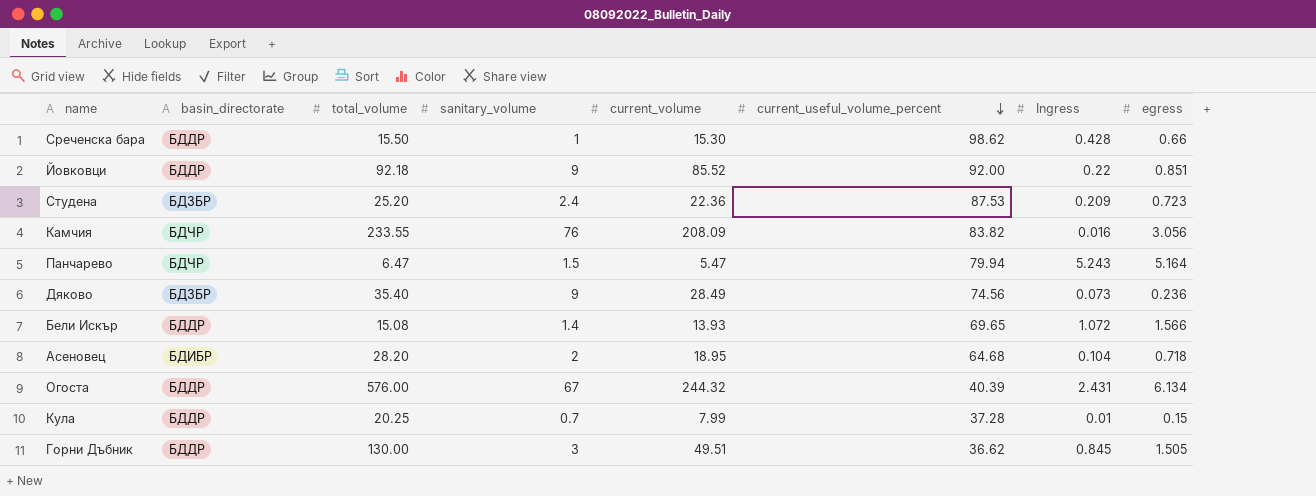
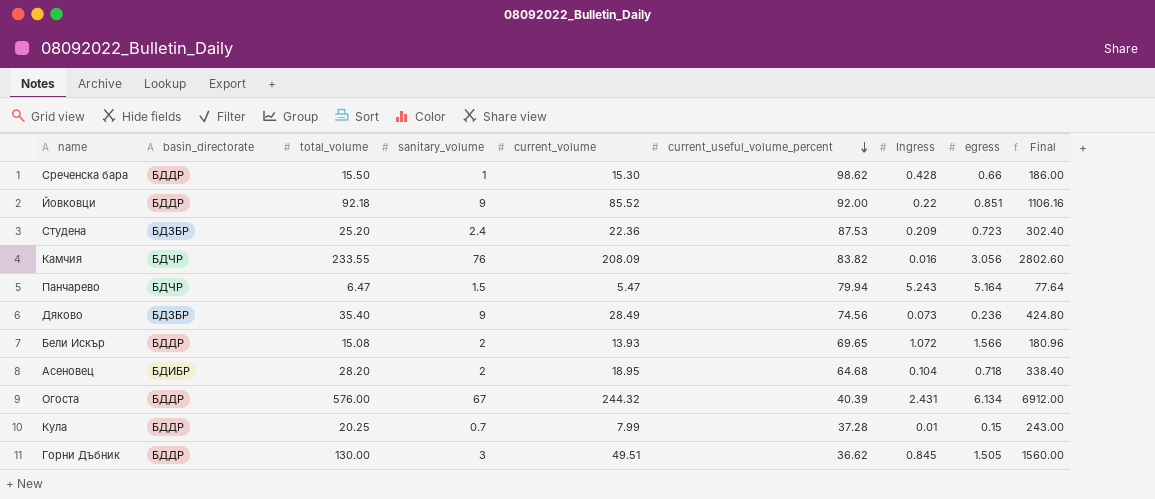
column Final | formula: none -> [total_volume] * 12
Бели Искър | sanitary_volume: 1.4 -> 2

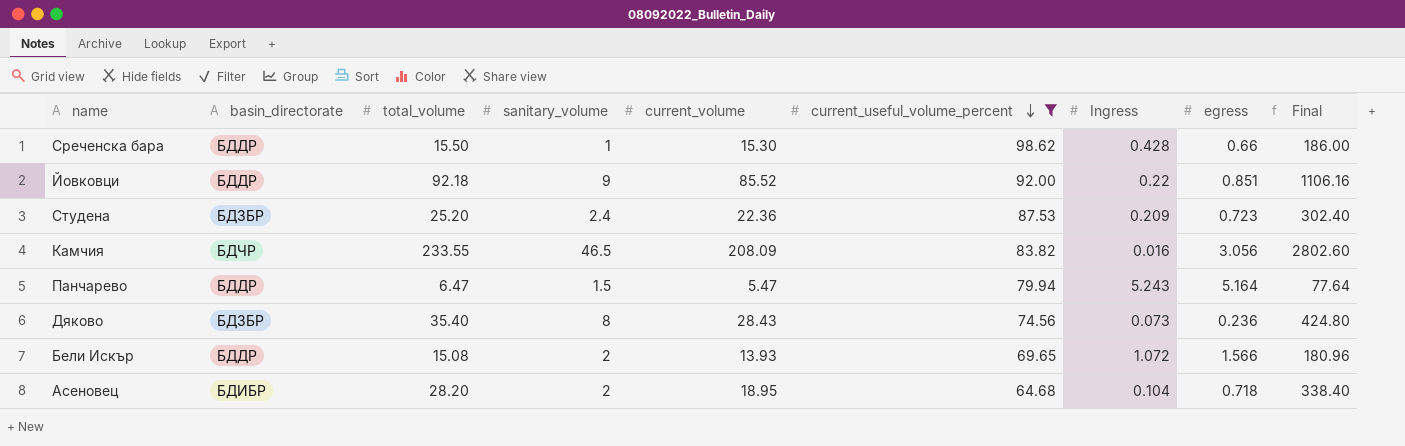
filter: none -> current_useful_volume_percent >= 64.68
Камчия | sanitary_volume: 76 -> 46.5
Панчарево | basin_directorate: БДЧР -> БДДР
Дяково | sanitary_volume: 9 -> 8
Дяково | current_volume: 28.49 -> 28.43

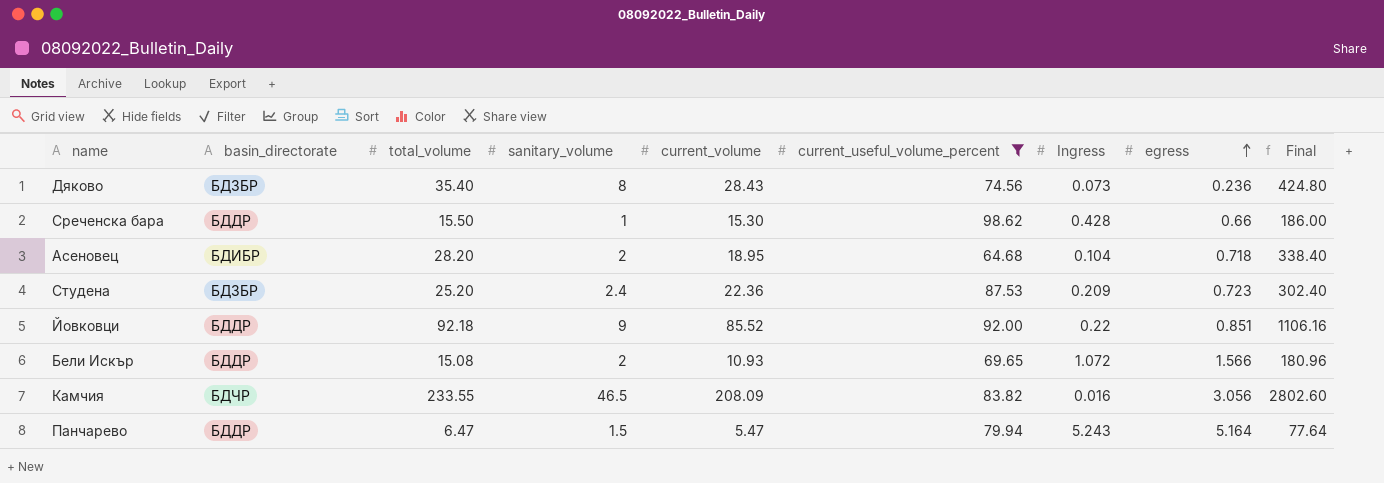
row order: current_useful_volume_percent descending -> egress ascending
Бели Искър | current_volume: 13.93 -> 10.93

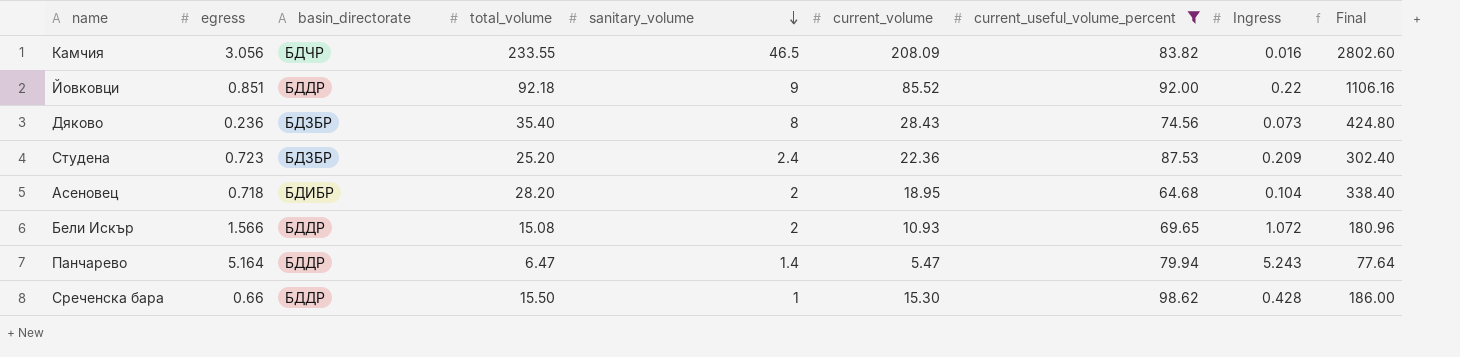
row order: egress ascending -> sanitary_volume descending
column egress | position: 8 -> 2
Панчарево | sanitary_volume: 1.5 -> 1.4

